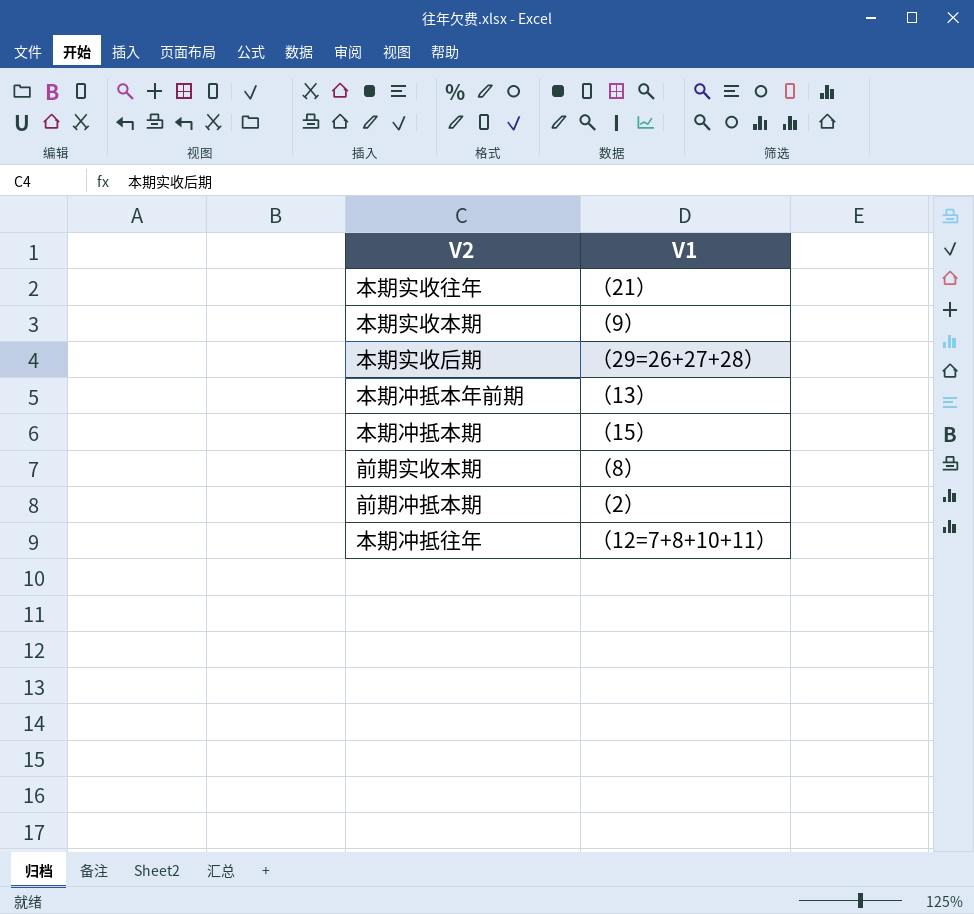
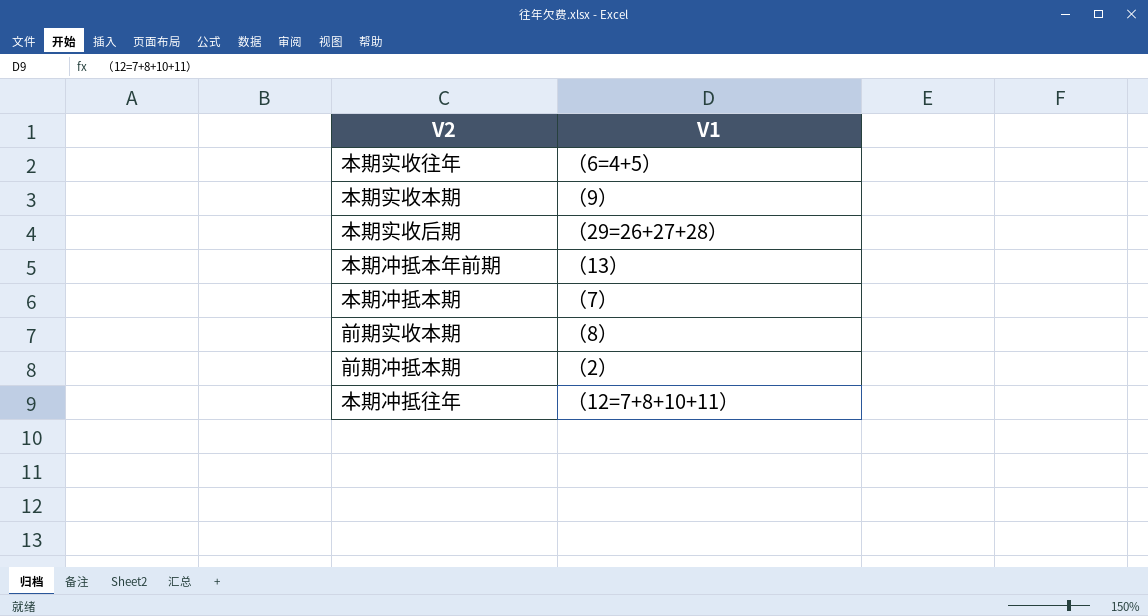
本期实收往年 | V1: （21） -> （6=4+5）
本期冲抵本期 | V1: （15） -> （7）

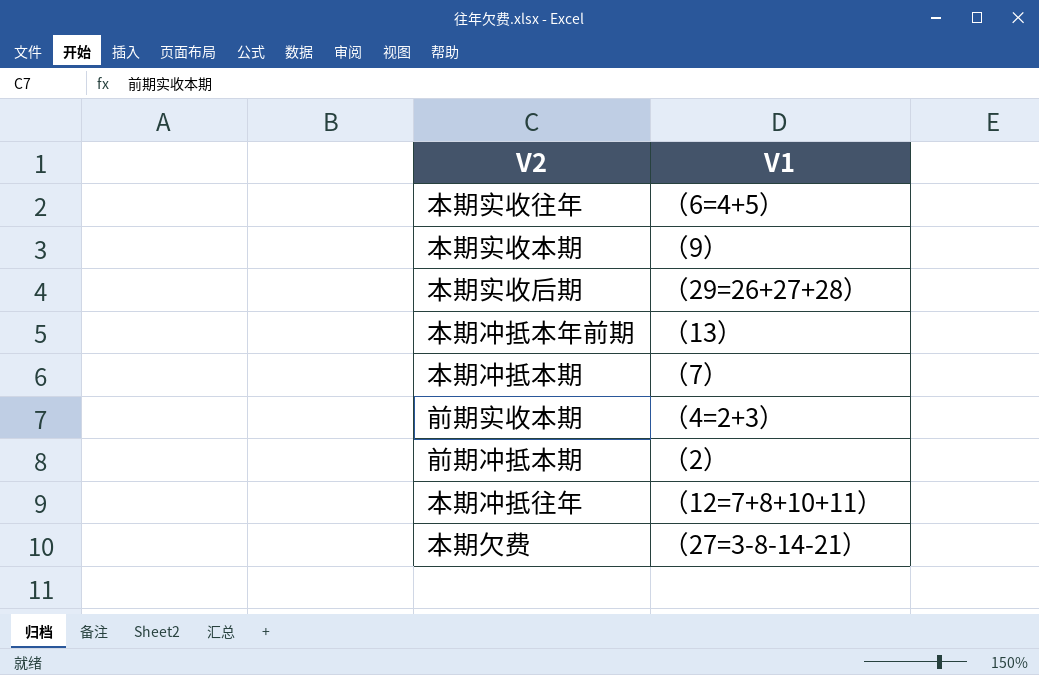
前期实收本期 | V1: （8） -> （4=2+3）
row 本期欠费: none -> （27=3-8-14-21）

